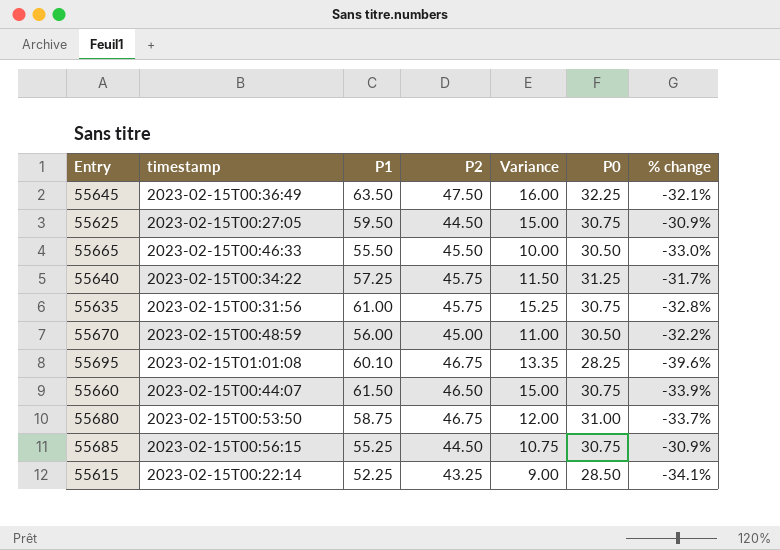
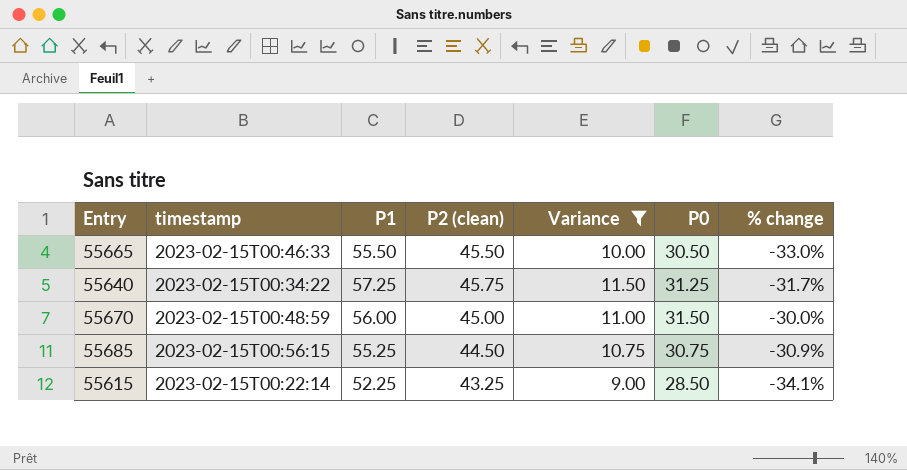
filter: none -> Variance <= 11.50
column name: P2 -> P2 (clean)
55670 | P0: 30.50 -> 31.50
55670 | % change: -32.2% -> -30.0%

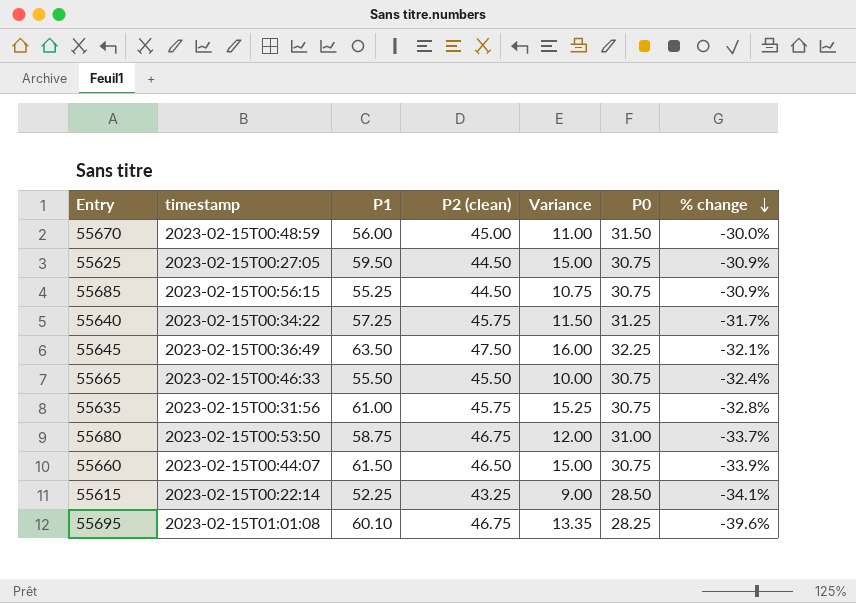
filter: Variance <= 11.50 -> none
row order: none -> % change descending
55665 | P0: 30.50 -> 30.75
55665 | % change: -33.0% -> -32.4%

